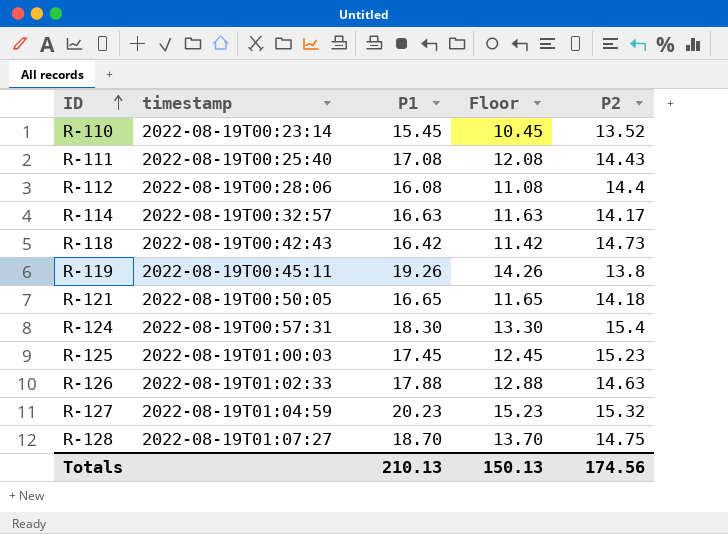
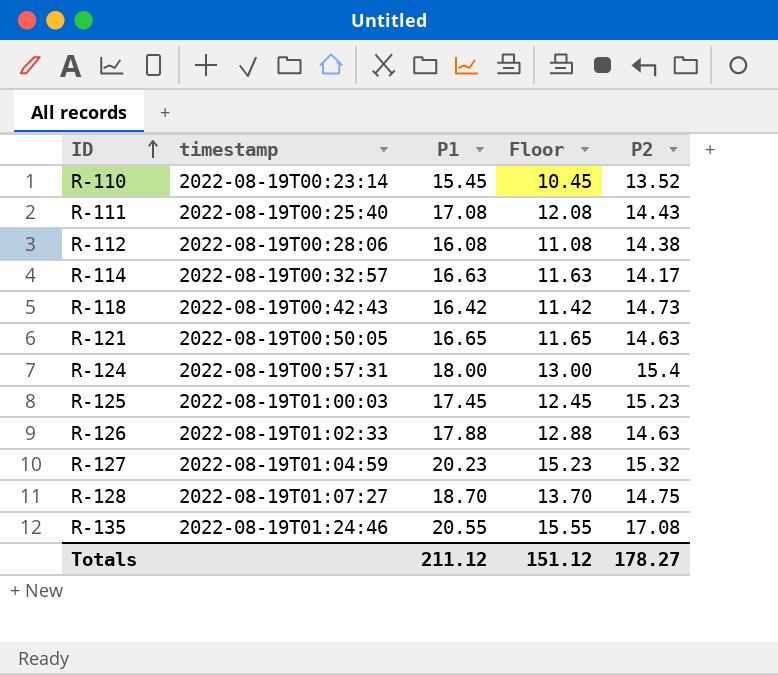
row R-119: 2022-08-19T00:45:11 | 19.26 | 14.26 | 13.8 -> none
R-112 | P2: 14.4 -> 14.38
R-121 | P2: 14.18 -> 14.63
R-124 | P1: 18.30 -> 18.00
R-124 | Floor: 13.30 -> 13.00
row R-135: none -> 2022-08-19T01:24:46 | 20.55 | 15.55 | 17.08
Totals | P1: 210.13 -> 211.12
Totals | Floor: 150.13 -> 151.12
Totals | P2: 174.56 -> 178.27

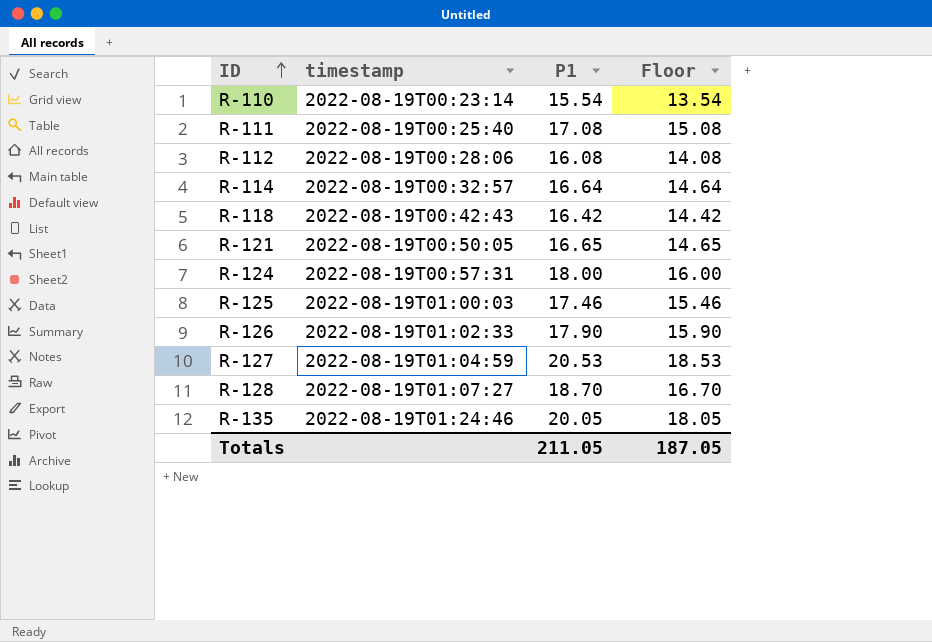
column P2 | position: 5 -> none
column Floor | formula: [P1] - 5 -> [P1] - 2
R-110 | P1: 15.45 -> 15.54
R-114 | P1: 16.63 -> 16.64
R-125 | P1: 17.45 -> 17.46
R-126 | P1: 17.88 -> 17.90
R-127 | P1: 20.23 -> 20.53
R-135 | P1: 20.55 -> 20.05
Totals | P1: 211.12 -> 211.05
Totals | Floor: 151.12 -> 187.05

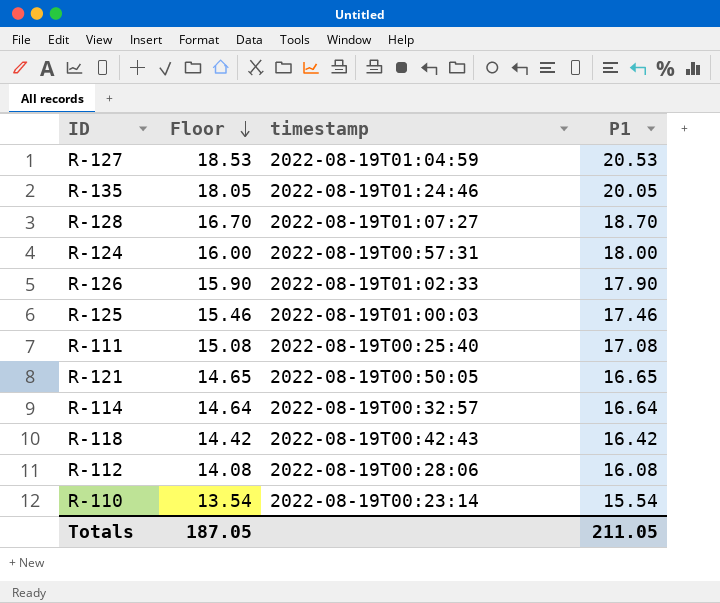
row order: ID ascending -> Floor descending
column Floor | position: 4 -> 2

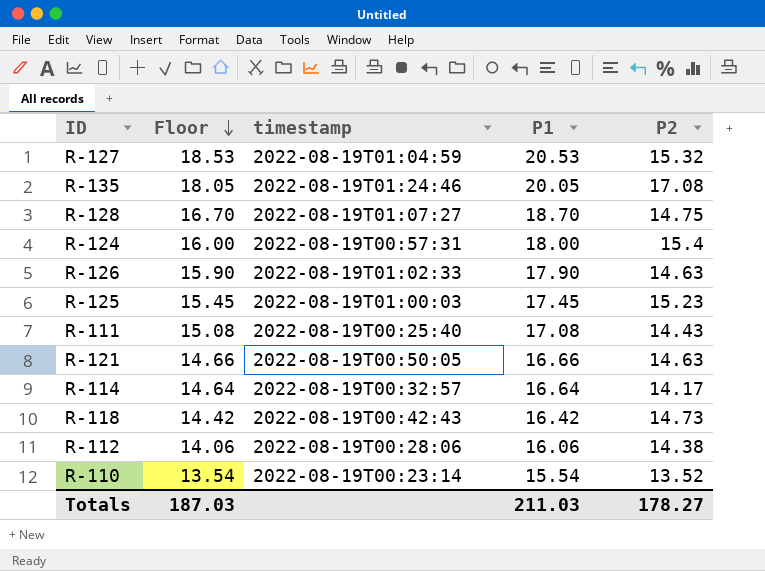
column P2 | position: none -> 5
R-125 | Floor: 15.46 -> 15.45
R-125 | P1: 17.46 -> 17.45
R-121 | Floor: 14.65 -> 14.66
R-121 | P1: 16.65 -> 16.66
R-112 | Floor: 14.08 -> 14.06
R-112 | P1: 16.08 -> 16.06
Totals | Floor: 187.05 -> 187.03
Totals | P1: 211.05 -> 211.03

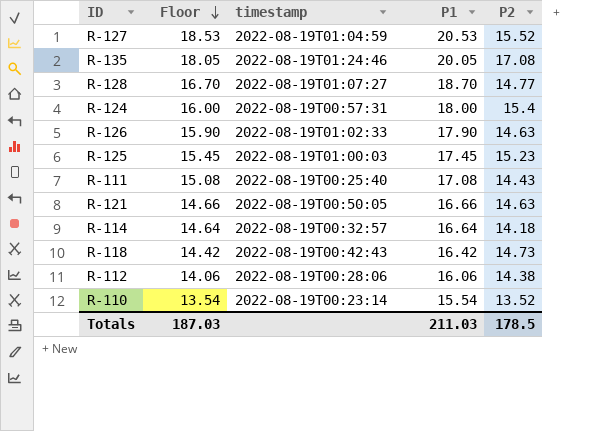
R-127 | P2: 15.32 -> 15.52
R-128 | P2: 14.75 -> 14.77
R-114 | P2: 14.17 -> 14.18
Totals | P2: 178.27 -> 178.5

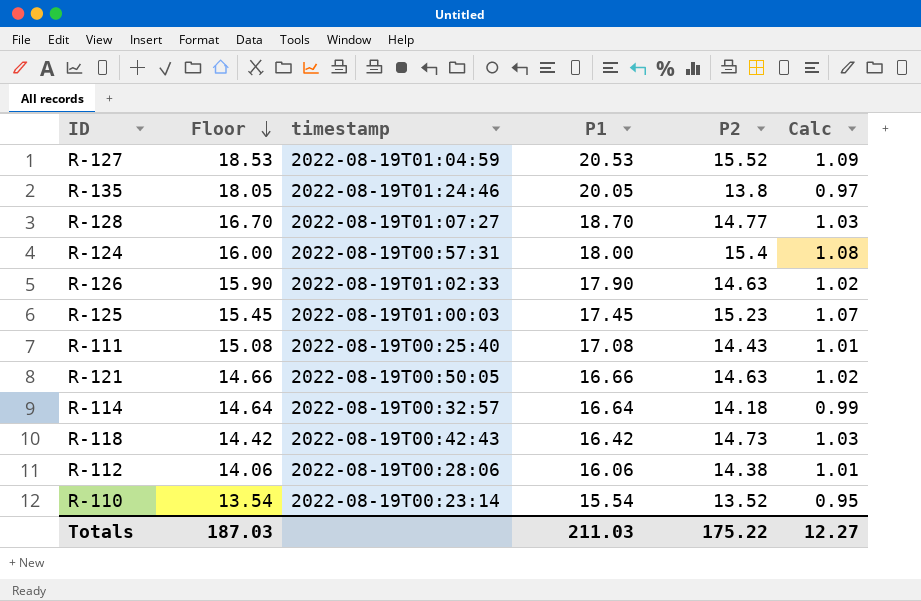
column Calc | formula: none -> [P2] * 0.07
R-135 | P2: 17.08 -> 13.8
Totals | P2: 178.5 -> 175.22

